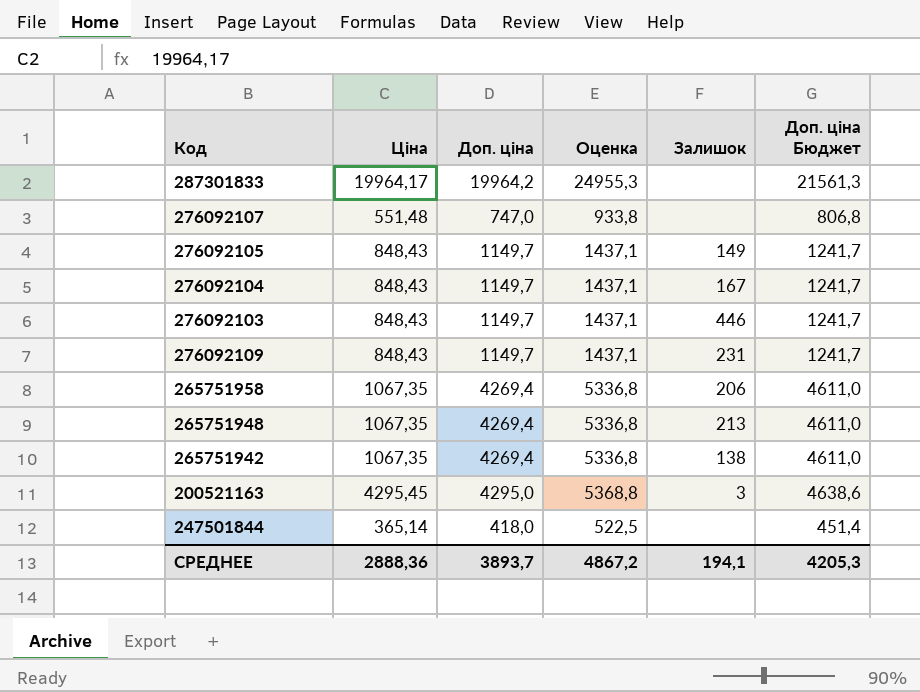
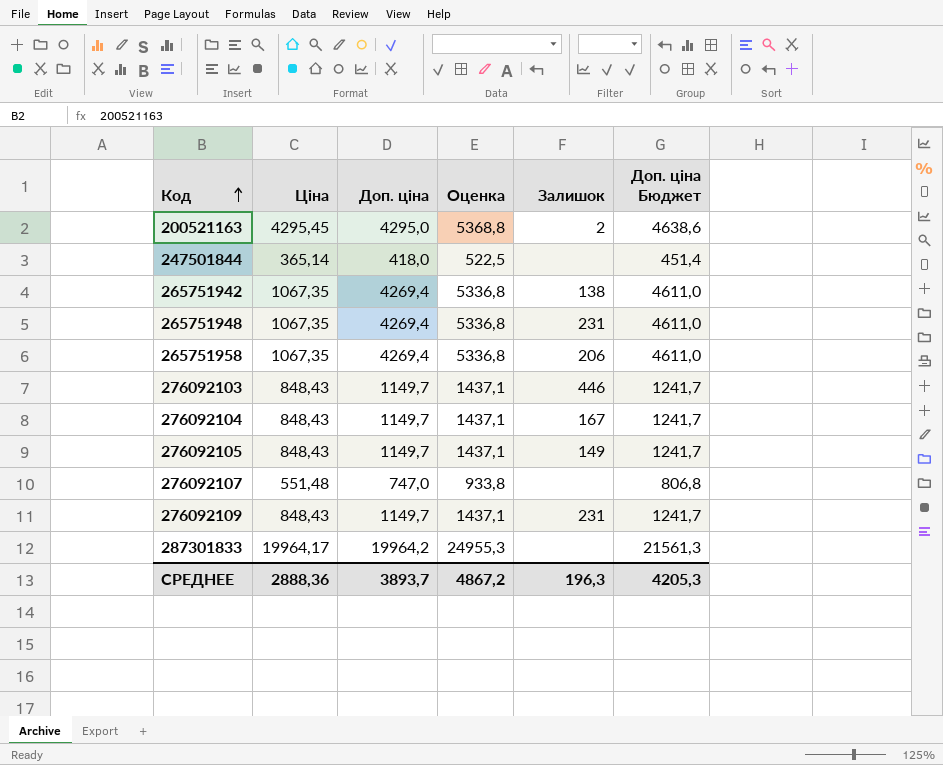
row order: none -> Код ascending
200521163 | Залишок: 3 -> 2
265751948 | Залишок: 213 -> 231
СРЕДНЕЕ | Залишок: 194,1 -> 196,3

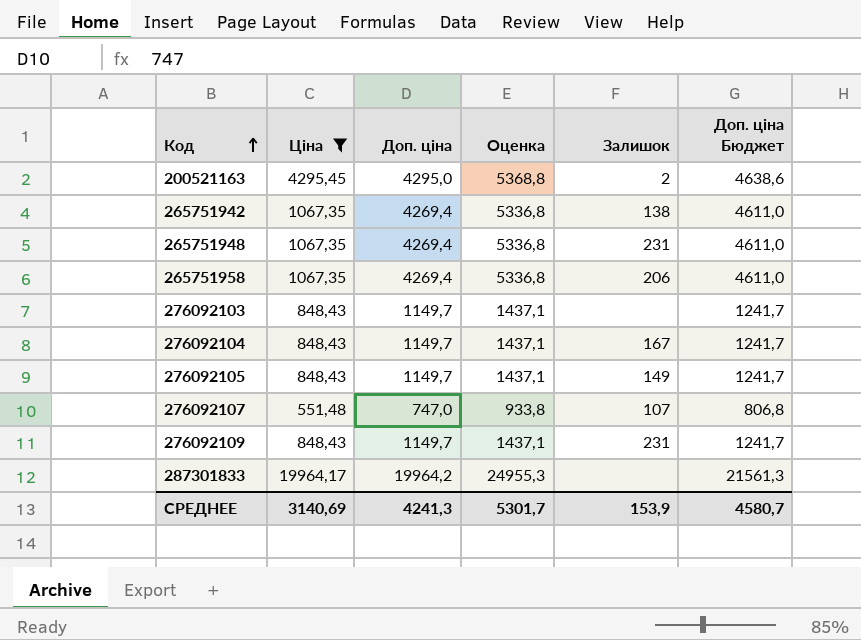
filter: none -> Ціна != 365,14
276092103 | Залишок: 446 -> none
276092107 | Залишок: none -> 107
СРЕДНЕЕ | Ціна: 2888,36 -> 3140,69
СРЕДНЕЕ | Доп. ціна: 3893,7 -> 4241,3
СРЕДНЕЕ | Оценка: 4867,2 -> 5301,7
СРЕДНЕЕ | Залишок: 196,3 -> 153,9
СРЕДНЕЕ | Доп. ціна Бюджет: 4205,3 -> 4580,7

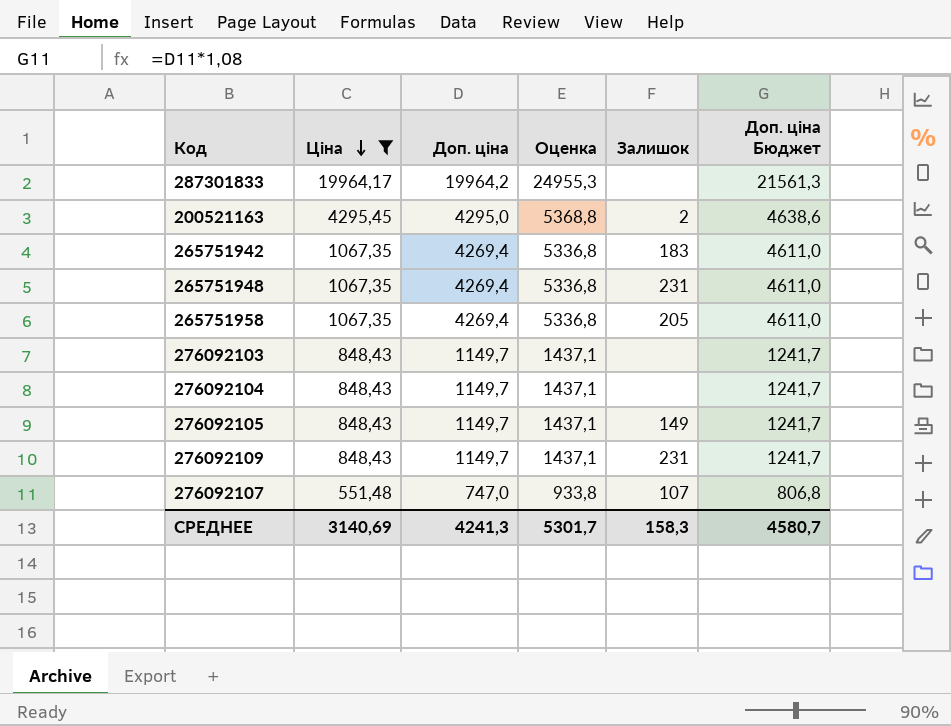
row order: Код ascending -> Ціна descending
265751942 | Залишок: 138 -> 183
265751958 | Залишок: 206 -> 205
276092104 | Залишок: 167 -> none
СРЕДНЕЕ | Залишок: 153,9 -> 158,3

